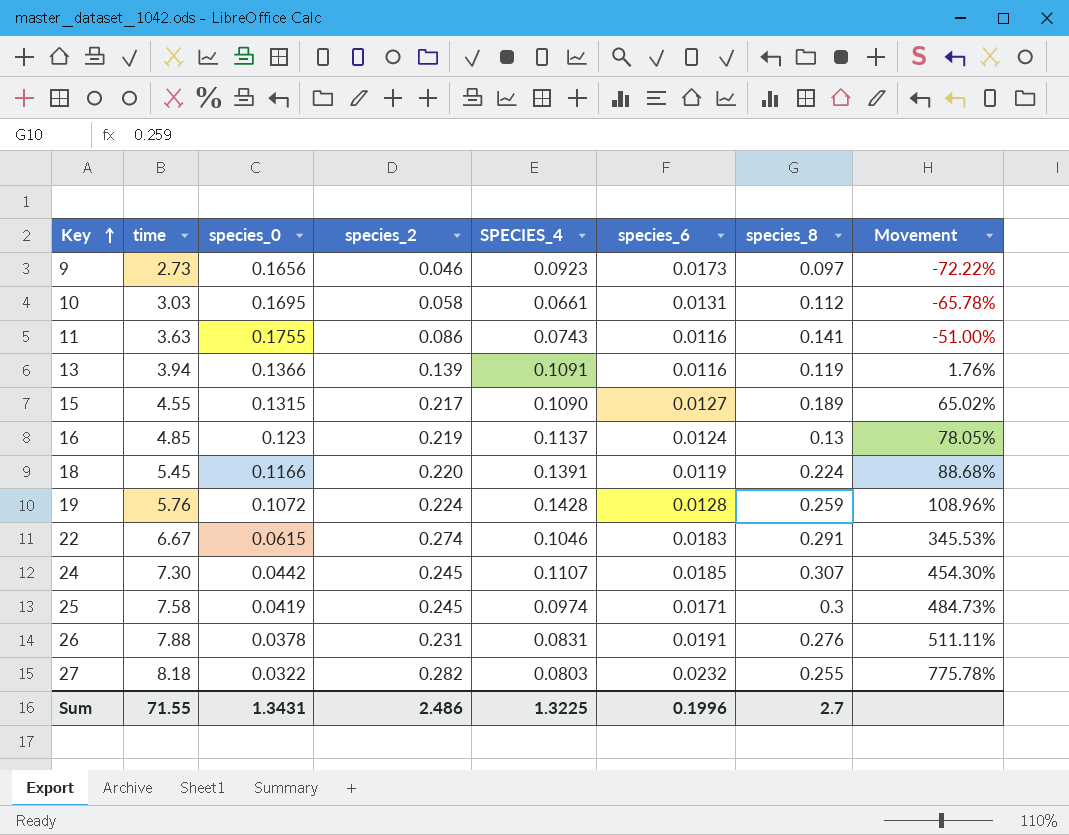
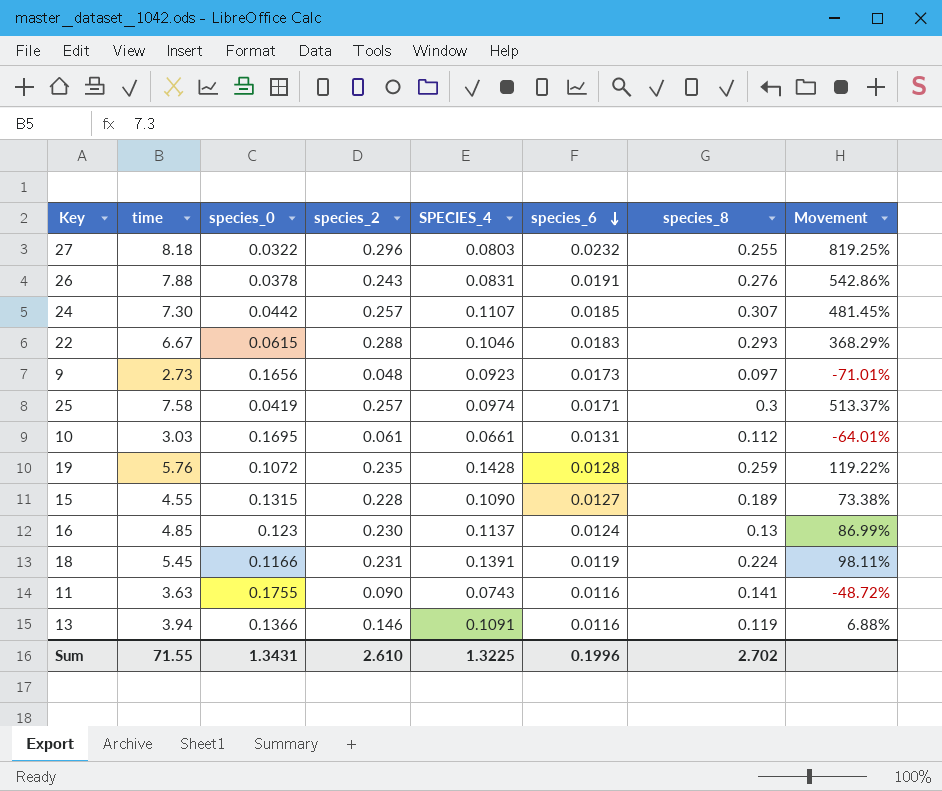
row order: Key ascending -> species_6 descending
27 | species_2: 0.282 -> 0.296
27 | Movement: 775.78% -> 819.25%
26 | species_2: 0.231 -> 0.243
26 | Movement: 511.11% -> 542.86%
24 | species_2: 0.245 -> 0.257
24 | Movement: 454.30% -> 481.45%
22 | species_2: 0.274 -> 0.288
22 | species_8: 0.291 -> 0.293
22 | Movement: 345.53% -> 368.29%
9 | species_2: 0.046 -> 0.048
9 | Movement: -72.22% -> -71.01%
25 | species_2: 0.245 -> 0.257
25 | Movement: 484.73% -> 513.37%
10 | species_2: 0.058 -> 0.061
10 | Movement: -65.78% -> -64.01%
19 | species_2: 0.224 -> 0.235
19 | Movement: 108.96% -> 119.22%
15 | species_2: 0.217 -> 0.228
15 | Movement: 65.02% -> 73.38%
16 | species_2: 0.219 -> 0.230
16 | Movement: 78.05% -> 86.99%
18 | species_2: 0.220 -> 0.231
18 | Movement: 88.68% -> 98.11%
11 | species_2: 0.086 -> 0.090
11 | Movement: -51.00% -> -48.72%
13 | species_2: 0.139 -> 0.146
13 | Movement: 1.76% -> 6.88%
Sum | species_2: 2.486 -> 2.610
Sum | species_8: 2.7 -> 2.702

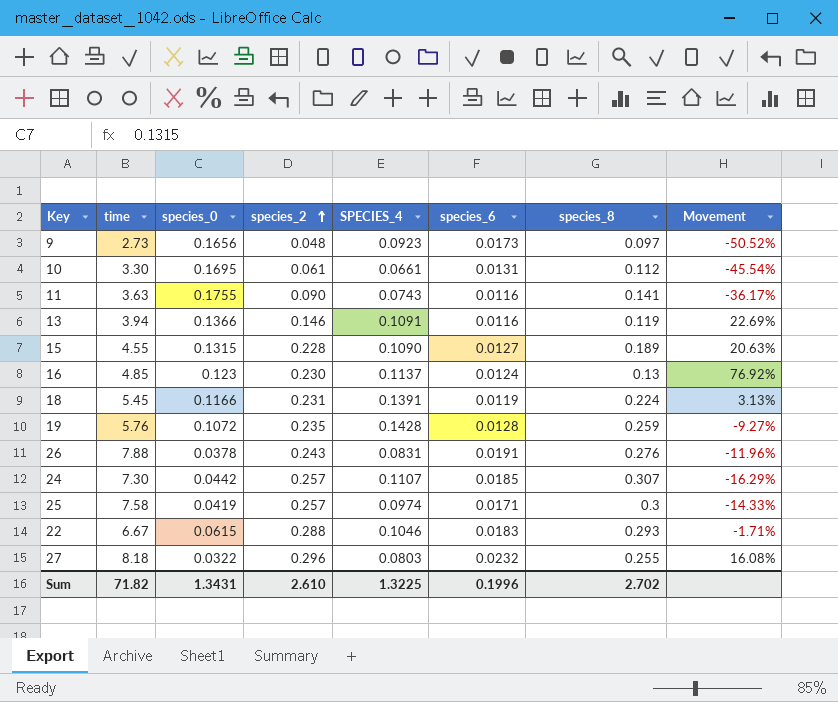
row order: species_6 descending -> species_2 ascending
column Movement | formula: ([species_2] - [species_0]) / [species_0] -> ([species_2] - [species_8]) / [species_8]
10 | time: 3.03 -> 3.30
Sum | time: 71.55 -> 71.82

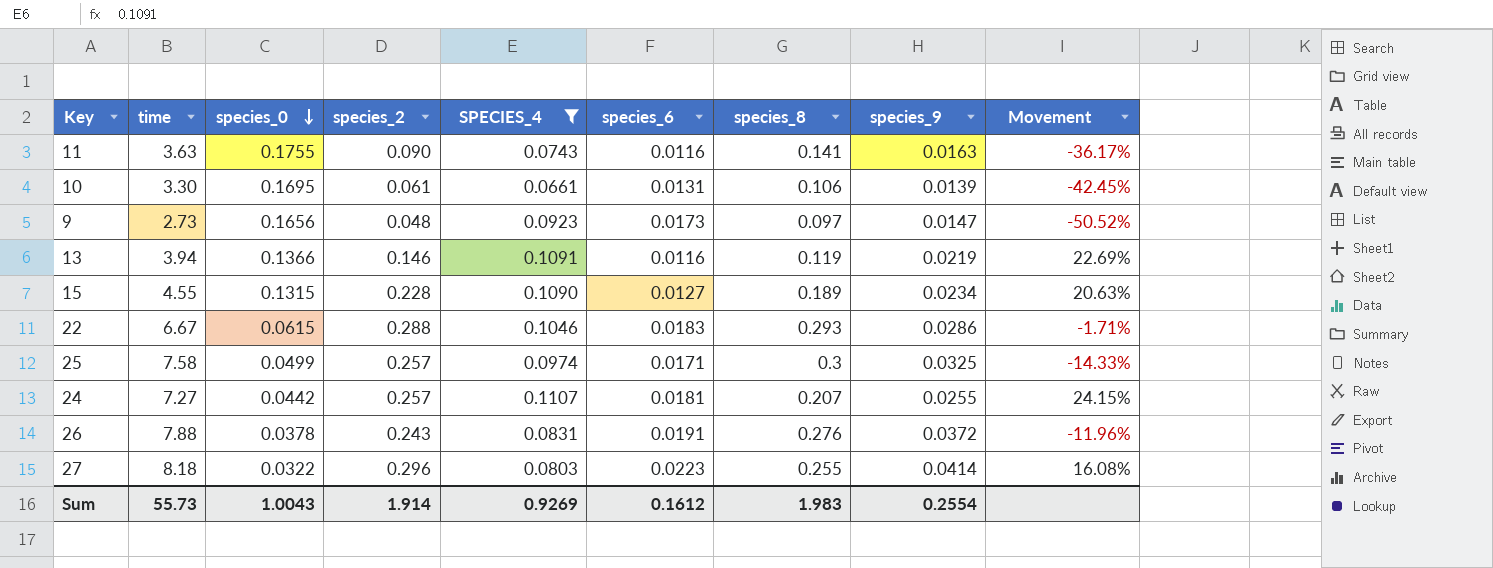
filter: none -> SPECIES_4 <= 0.1107
row order: species_2 ascending -> species_0 descending
column species_9 | position: none -> 8
10 | species_8: 0.112 -> 0.106
10 | Movement: -45.54% -> -42.45%
25 | species_0: 0.0419 -> 0.0499
24 | time: 7.30 -> 7.27
24 | species_6: 0.0185 -> 0.0181
24 | species_8: 0.307 -> 0.207
24 | Movement: -16.29% -> 24.15%
27 | species_6: 0.0232 -> 0.0223
Sum | time: 71.82 -> 55.73
Sum | species_0: 1.3431 -> 1.0043
Sum | species_2: 2.610 -> 1.914
Sum | SPECIES_4: 1.3225 -> 0.9269
Sum | species_6: 0.1996 -> 0.1612
Sum | species_8: 2.702 -> 1.983

